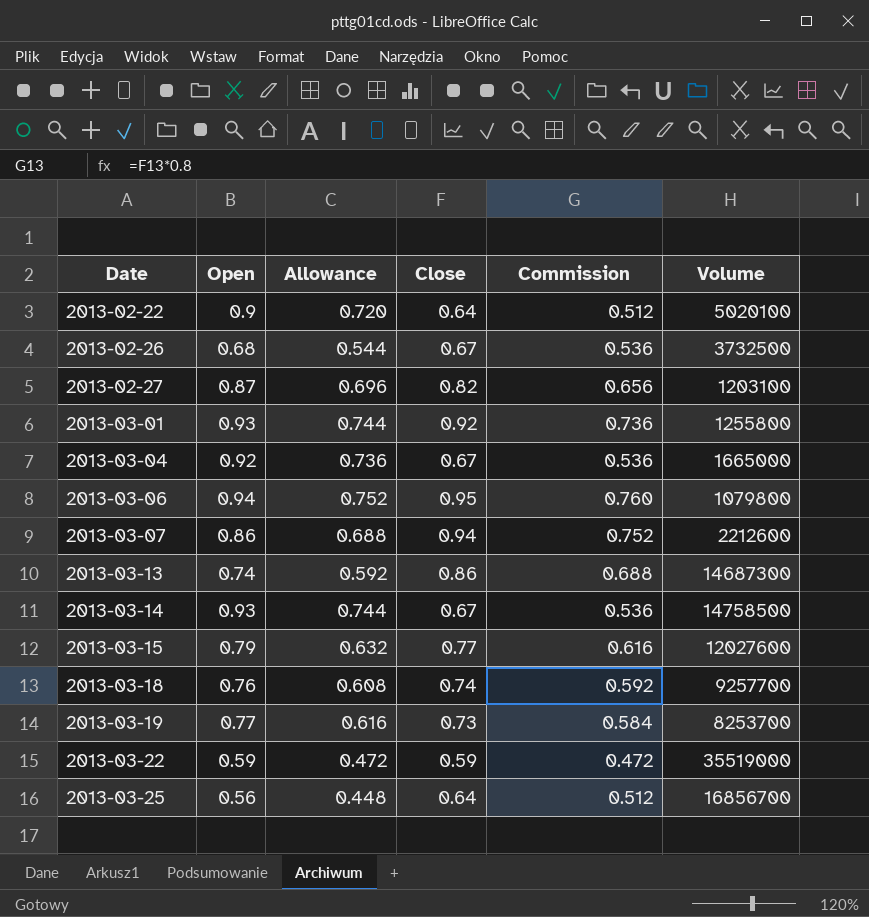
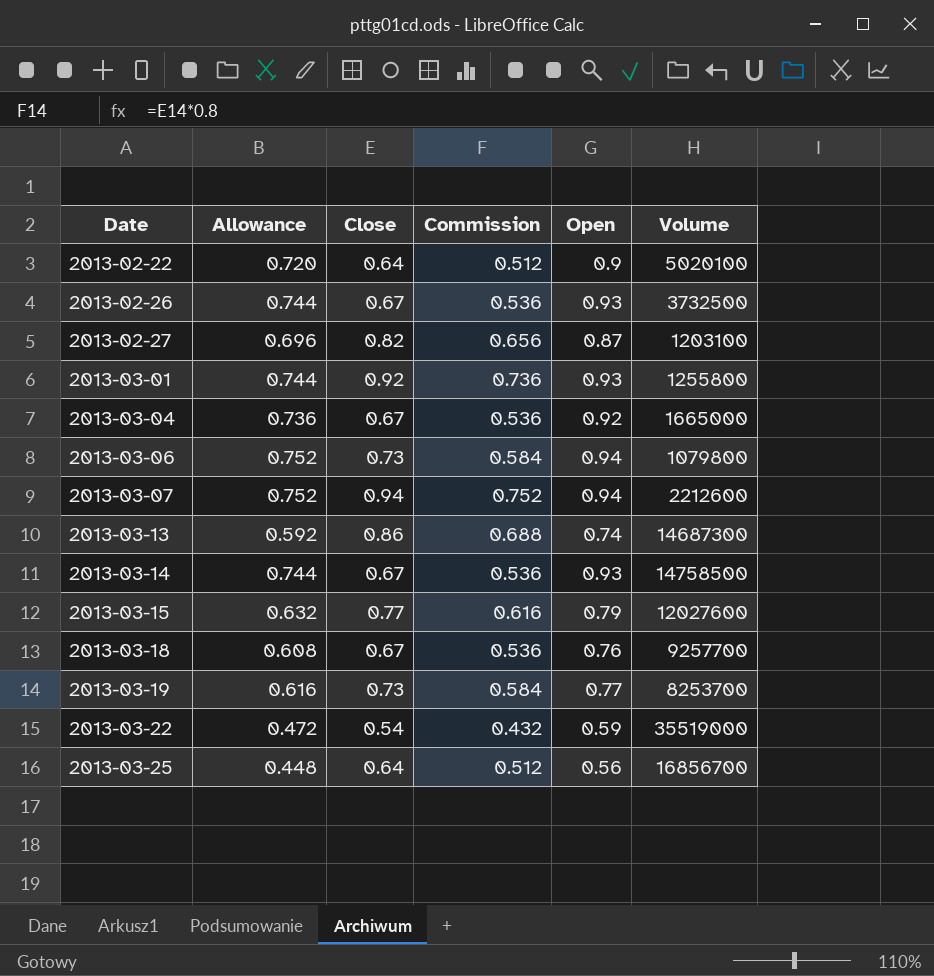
column Open | position: 2 -> 5
2013-02-26 | Allowance: 0.544 -> 0.744
2013-02-26 | Open: 0.68 -> 0.93
2013-03-06 | Close: 0.95 -> 0.73
2013-03-06 | Commission: 0.760 -> 0.584
2013-03-07 | Allowance: 0.688 -> 0.752
2013-03-07 | Open: 0.86 -> 0.94
2013-03-18 | Close: 0.74 -> 0.67
2013-03-18 | Commission: 0.592 -> 0.536
2013-03-22 | Close: 0.59 -> 0.54
2013-03-22 | Commission: 0.472 -> 0.432

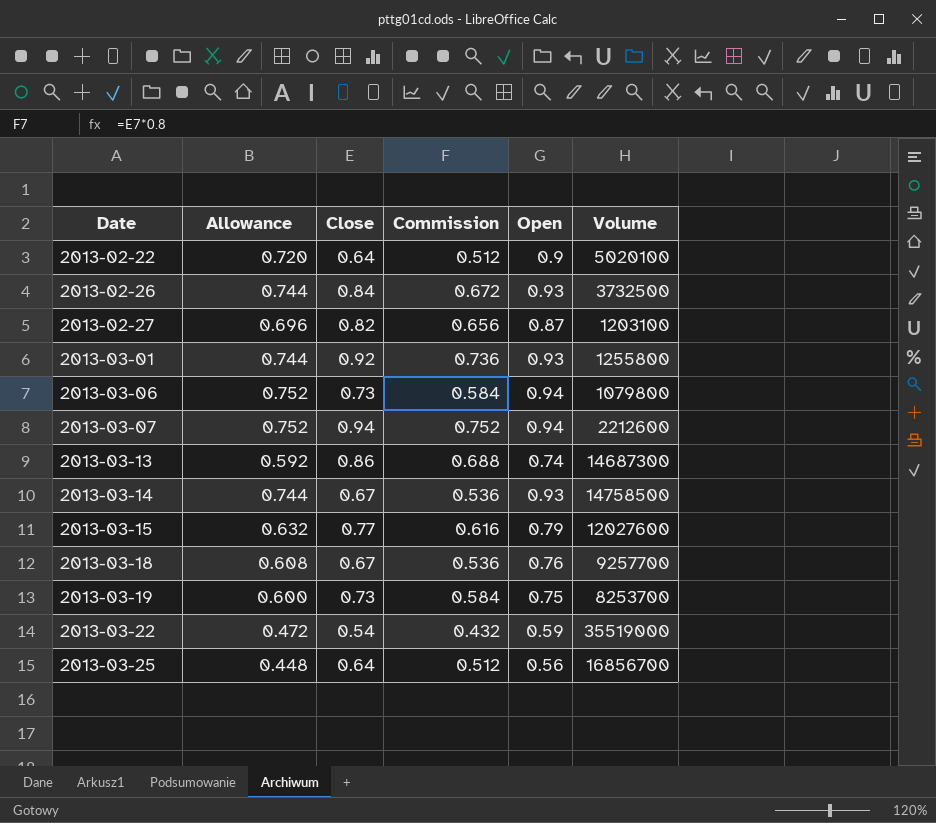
row 2013-03-04: 0.736 | 0.67 | 0.536 | 0.92 | 1665000 -> none
2013-02-26 | Close: 0.67 -> 0.84
2013-02-26 | Commission: 0.536 -> 0.672
2013-03-19 | Allowance: 0.616 -> 0.600
2013-03-19 | Open: 0.77 -> 0.75

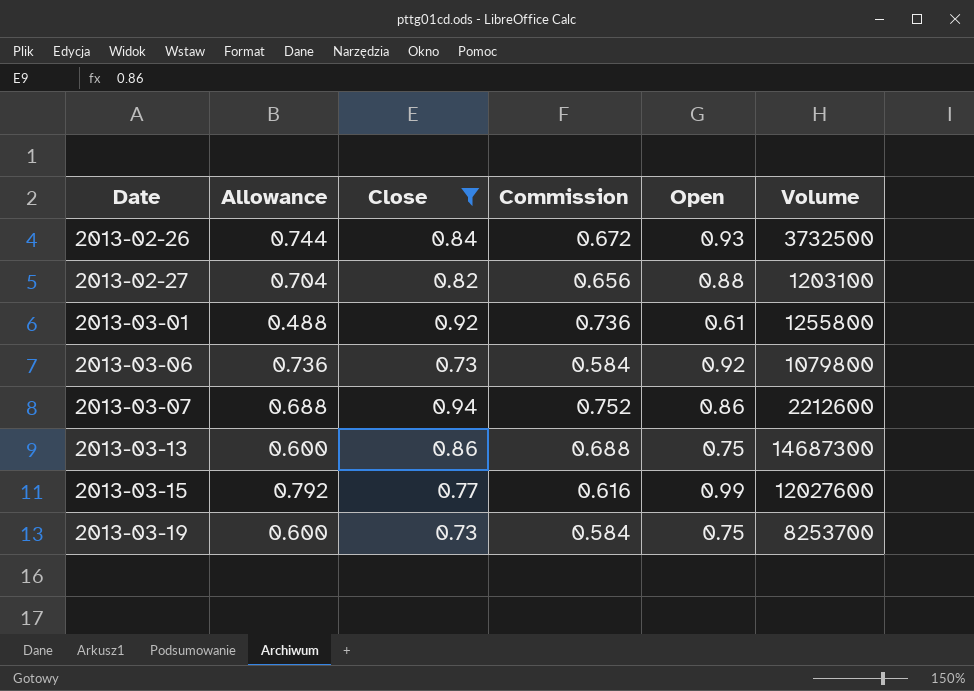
filter: none -> Close >= 0.73
2013-02-27 | Allowance: 0.696 -> 0.704
2013-02-27 | Open: 0.87 -> 0.88
2013-03-01 | Allowance: 0.744 -> 0.488
2013-03-01 | Open: 0.93 -> 0.61
2013-03-06 | Allowance: 0.752 -> 0.736
2013-03-06 | Open: 0.94 -> 0.92
2013-03-07 | Allowance: 0.752 -> 0.688
2013-03-07 | Open: 0.94 -> 0.86
2013-03-13 | Allowance: 0.592 -> 0.600
2013-03-13 | Open: 0.74 -> 0.75
2013-03-15 | Allowance: 0.632 -> 0.792
2013-03-15 | Open: 0.79 -> 0.99

